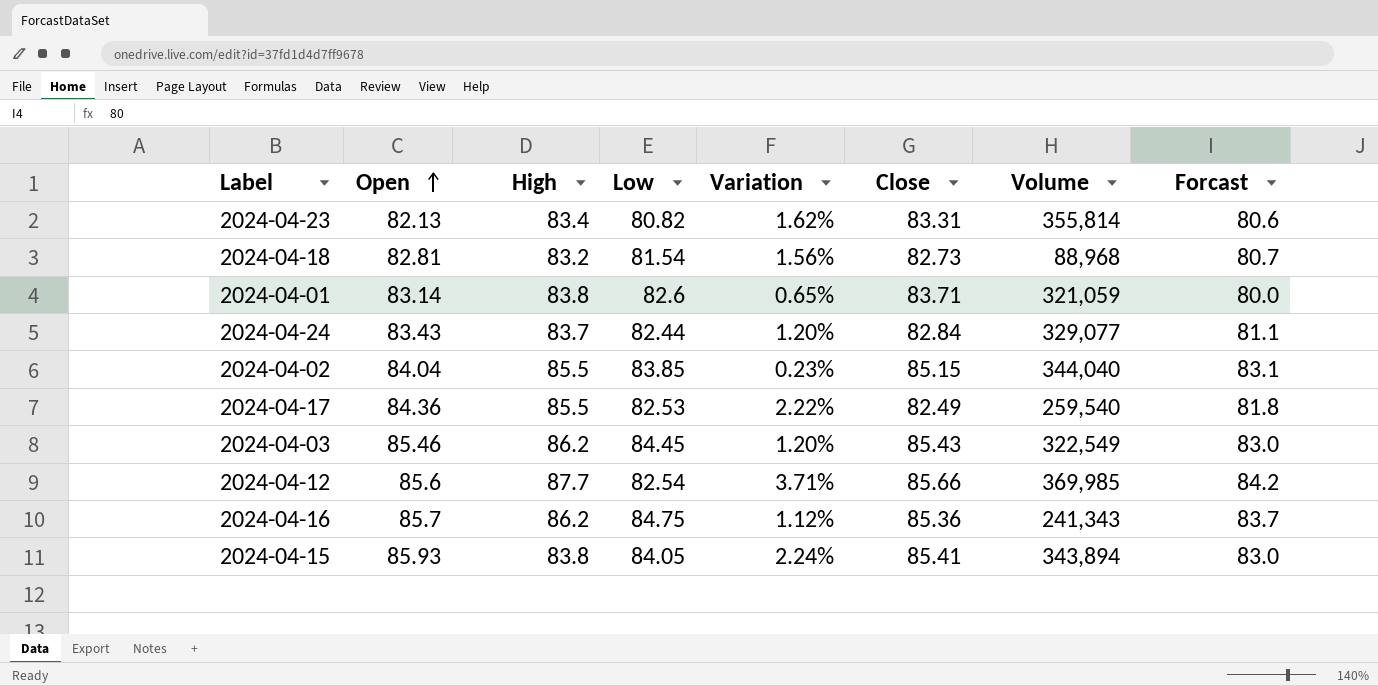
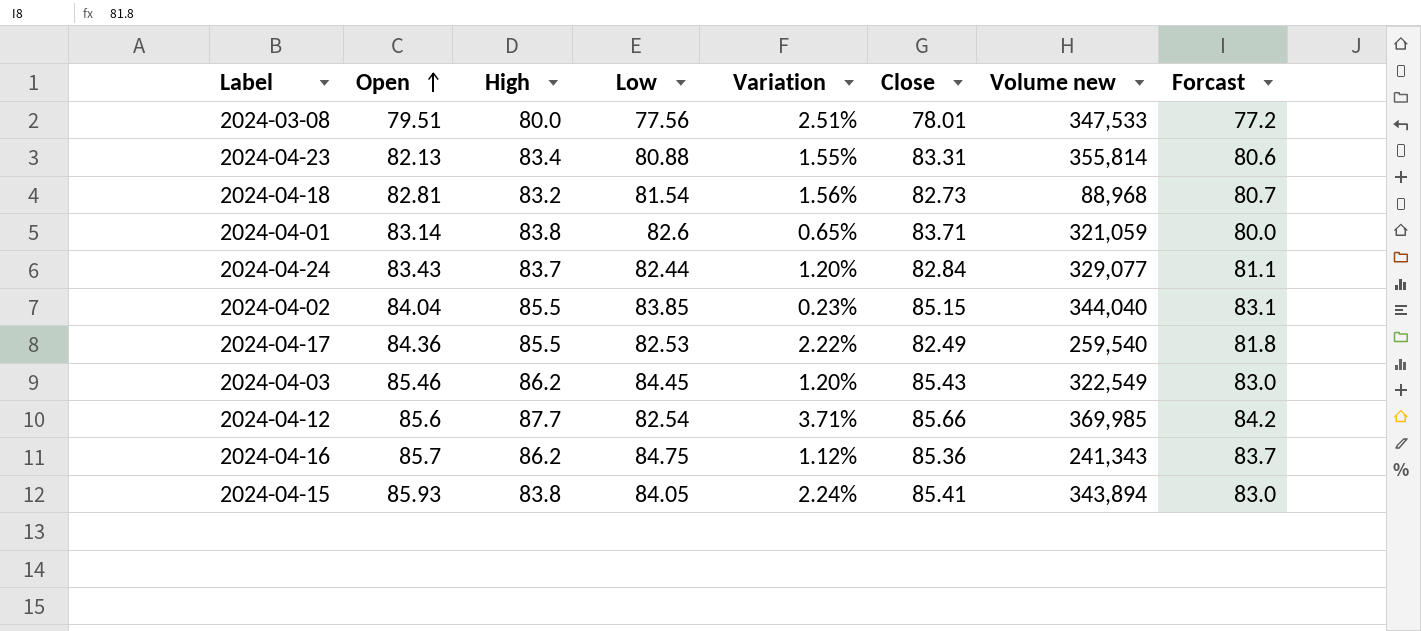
column name: Volume -> Volume new
row 2024-03-08: none -> 79.51 | 80.0 | 77.56 | 2.51% | 78.01 | 347,533 | 77.2
2024-04-23 | Low: 80.82 -> 80.88
2024-04-23 | Variation: 1.62% -> 1.55%

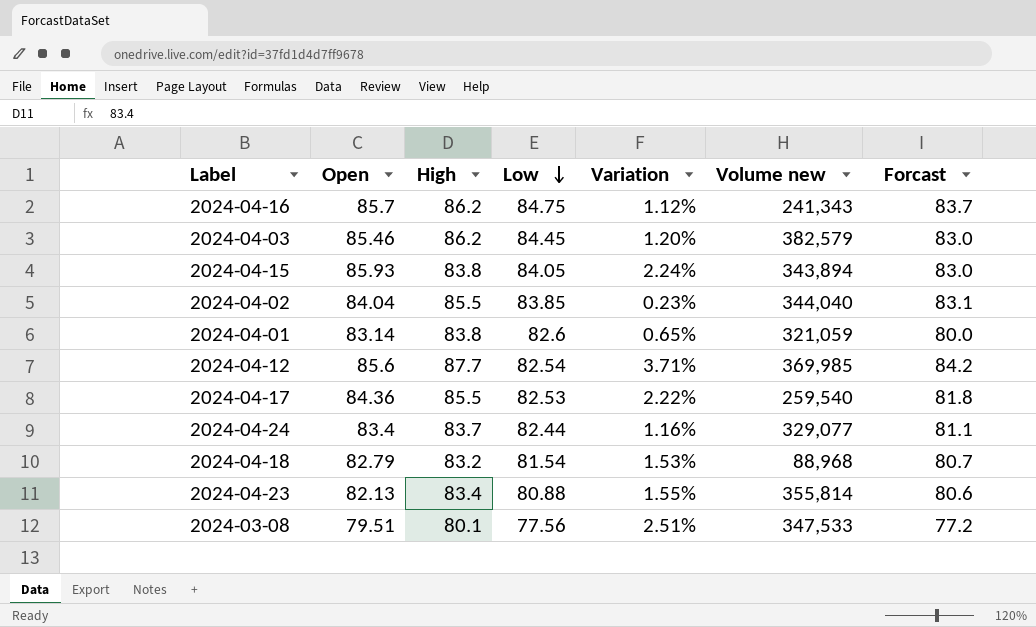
row order: Open ascending -> Low descending
column Close | position: 6 -> none
2024-04-03 | Volume new: 322,549 -> 382,579
2024-04-24 | Open: 83.43 -> 83.4
2024-04-24 | Variation: 1.20% -> 1.16%
2024-04-18 | Open: 82.81 -> 82.79
2024-04-18 | Variation: 1.56% -> 1.53%
2024-03-08 | High: 80.0 -> 80.1

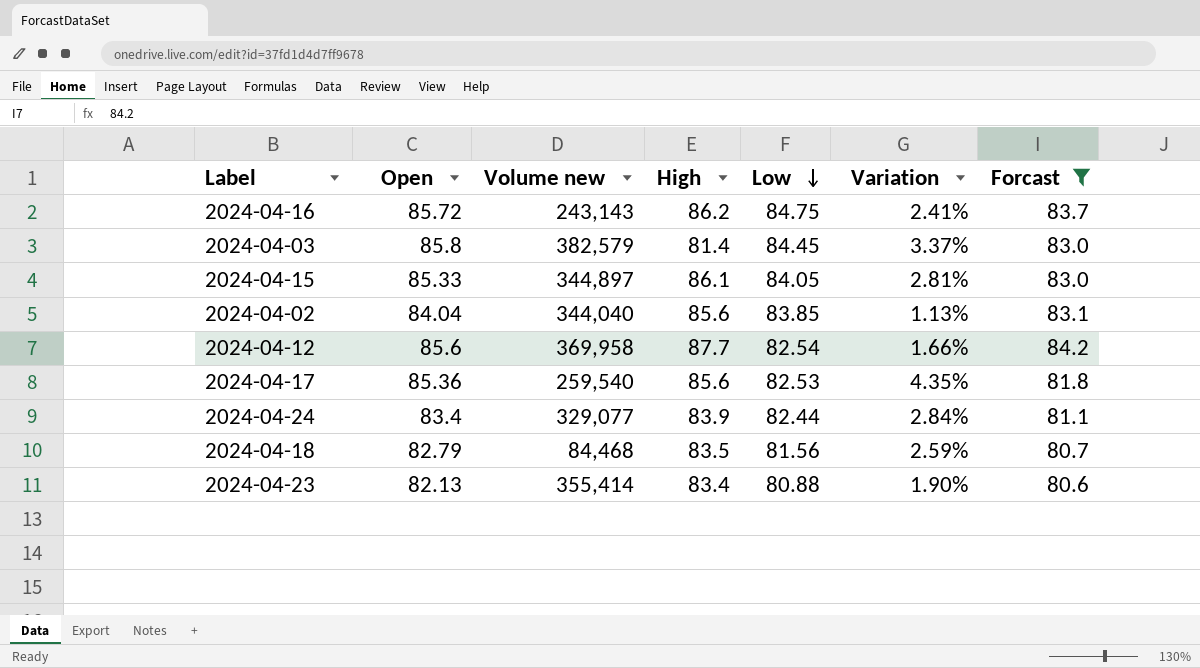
filter: none -> Forcast >= 80.6
column Volume new | position: 6 -> 3
column Variation | formula: ([Open] - [Low]) / [Low] -> ([Open] - [Forcast]) / [Forcast]
2024-04-16 | Open: 85.7 -> 85.72
2024-04-16 | Volume new: 241,343 -> 243,143
2024-04-03 | Open: 85.46 -> 85.8
2024-04-03 | High: 86.2 -> 81.4
2024-04-15 | Open: 85.93 -> 85.33
2024-04-15 | Volume new: 343,894 -> 344,897
2024-04-15 | High: 83.8 -> 86.1
2024-04-02 | High: 85.5 -> 85.6
2024-04-12 | Volume new: 369,985 -> 369,958
2024-04-17 | Open: 84.36 -> 85.36
2024-04-17 | High: 85.5 -> 85.6
2024-04-24 | High: 83.7 -> 83.9
2024-04-18 | Volume new: 88,968 -> 84,468
2024-04-18 | High: 83.2 -> 83.5
2024-04-18 | Low: 81.54 -> 81.56
2024-04-23 | Volume new: 355,814 -> 355,414

